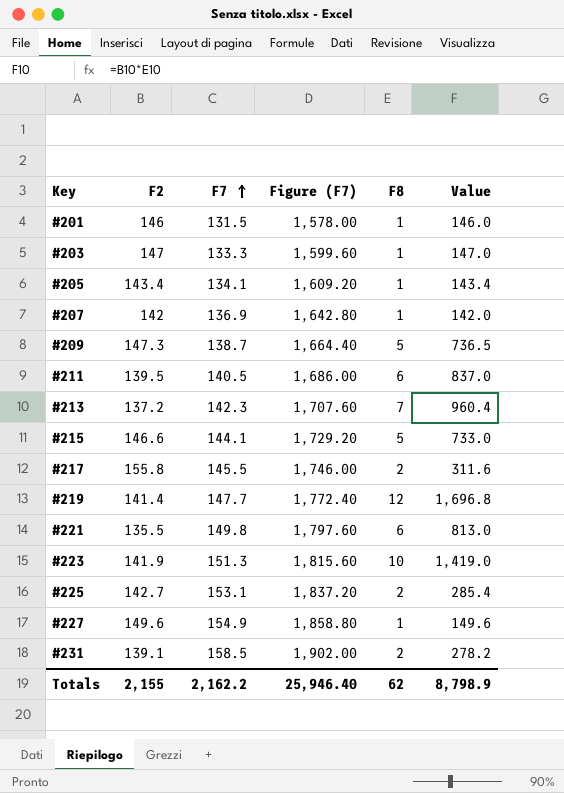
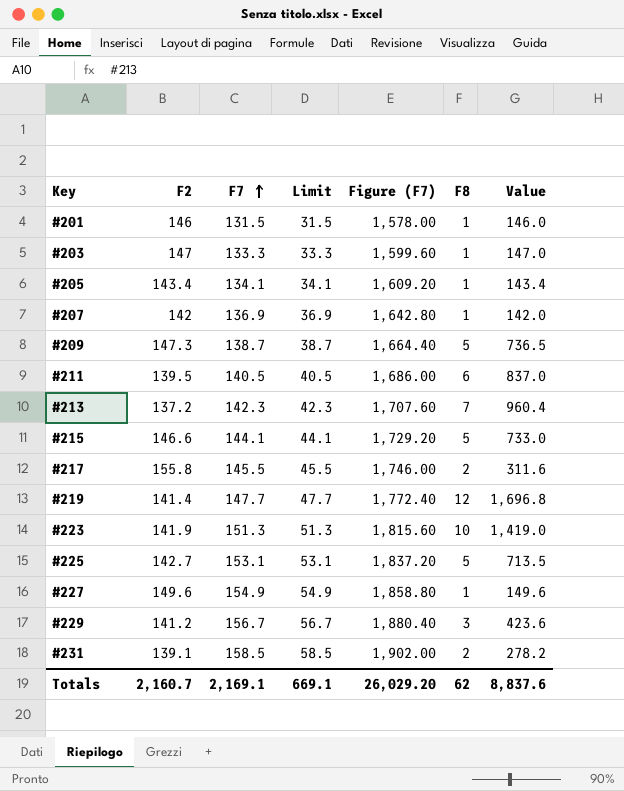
column Limit | formula: none -> [F7] - 100
row #221: 135.5 | 149.8 | 1,797.60 | 6 | 813.0 -> none
#225 | F8: 2 -> 5
#225 | Value: 285.4 -> 713.5
row #229: none -> 141.2 | 156.7 | 56.7 | 1,880.40 | 3 | 423.6
Totals | F2: 2,155 -> 2,160.7
Totals | F7: 2,162.2 -> 2,169.1
Totals | Figure (F7): 25,946.40 -> 26,029.20
Totals | Value: 8,798.9 -> 8,837.6

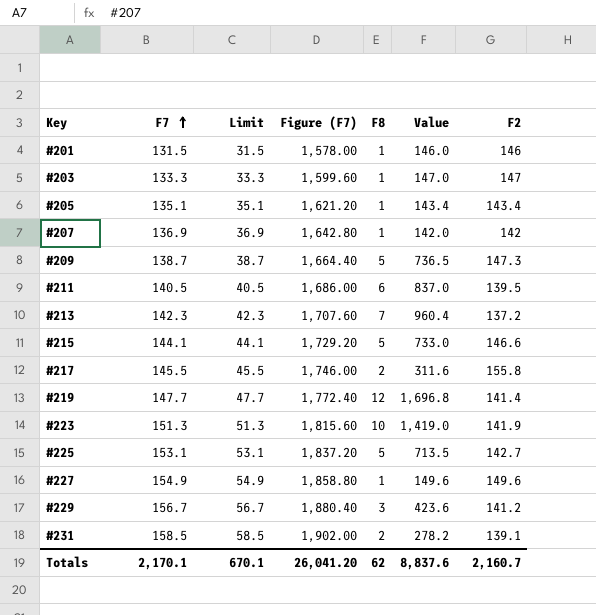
column F2 | position: 2 -> 7
#205 | F7: 134.1 -> 135.1
#205 | Limit: 34.1 -> 35.1
#205 | Figure (F7): 1,609.20 -> 1,621.20
Totals | F7: 2,169.1 -> 2,170.1
Totals | Limit: 669.1 -> 670.1
Totals | Figure (F7): 26,029.20 -> 26,041.20

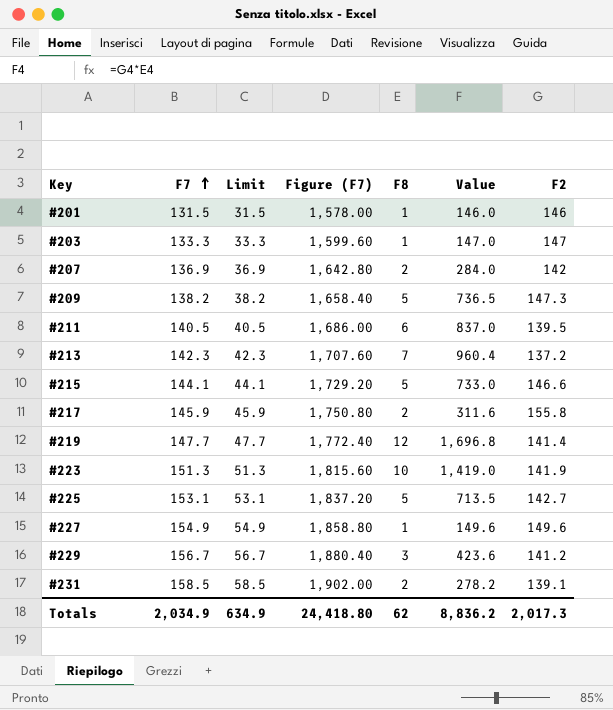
row #205: 135.1 | 35.1 | 1,621.20 | 1 | 143.4 | 143.4 -> none
#207 | F8: 1 -> 2
#207 | Value: 142.0 -> 284.0
#209 | F7: 138.7 -> 138.2
#209 | Limit: 38.7 -> 38.2
#209 | Figure (F7): 1,664.40 -> 1,658.40
#217 | F7: 145.5 -> 145.9
#217 | Limit: 45.5 -> 45.9
#217 | Figure (F7): 1,746.00 -> 1,750.80
Totals | F7: 2,170.1 -> 2,034.9
Totals | Limit: 670.1 -> 634.9
Totals | Figure (F7): 26,041.20 -> 24,418.80
Totals | Value: 8,837.6 -> 8,836.2
Totals | F2: 2,160.7 -> 2,017.3

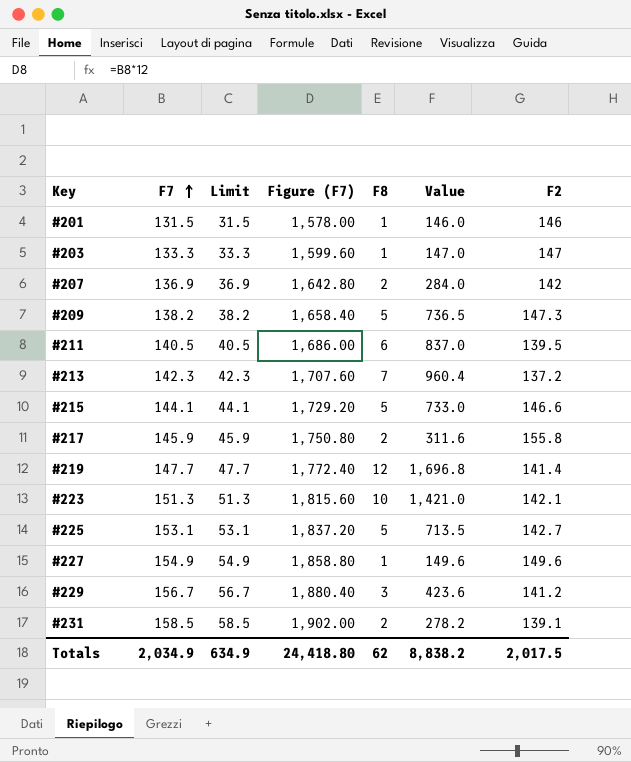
#223 | Value: 1,419.0 -> 1,421.0
#223 | F2: 141.9 -> 142.1
Totals | Value: 8,836.2 -> 8,838.2
Totals | F2: 2,017.3 -> 2,017.5

